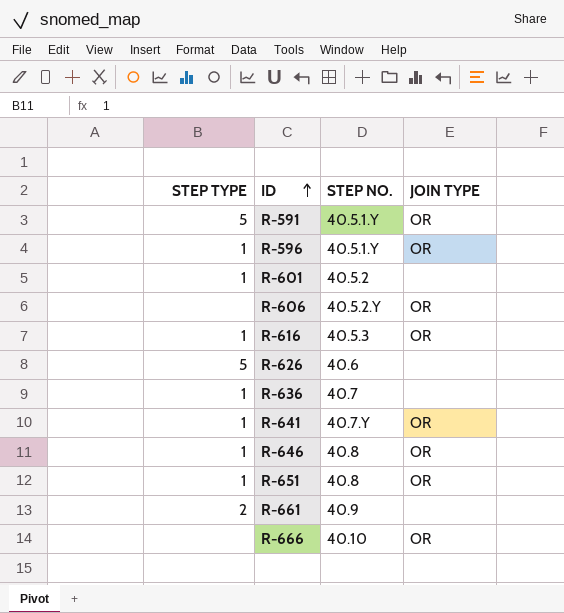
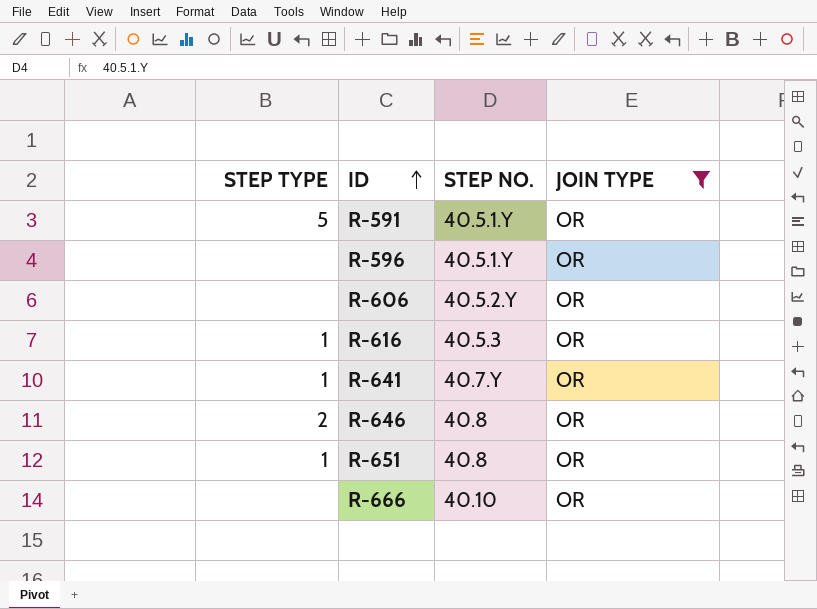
filter: none -> JOIN TYPE = OR
R-596 | STEP TYPE: 1 -> none
R-646 | STEP TYPE: 1 -> 2

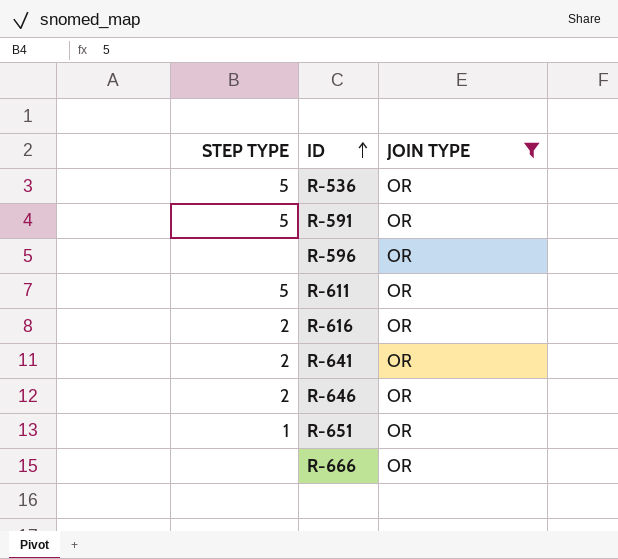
column STEP NO. | position: 3 -> none
row R-606: none | 40.5.2.Y | OR -> none
row R-536: none -> 5 | OR
row R-611: none -> 5 | OR
R-616 | STEP TYPE: 1 -> 2
R-641 | STEP TYPE: 1 -> 2

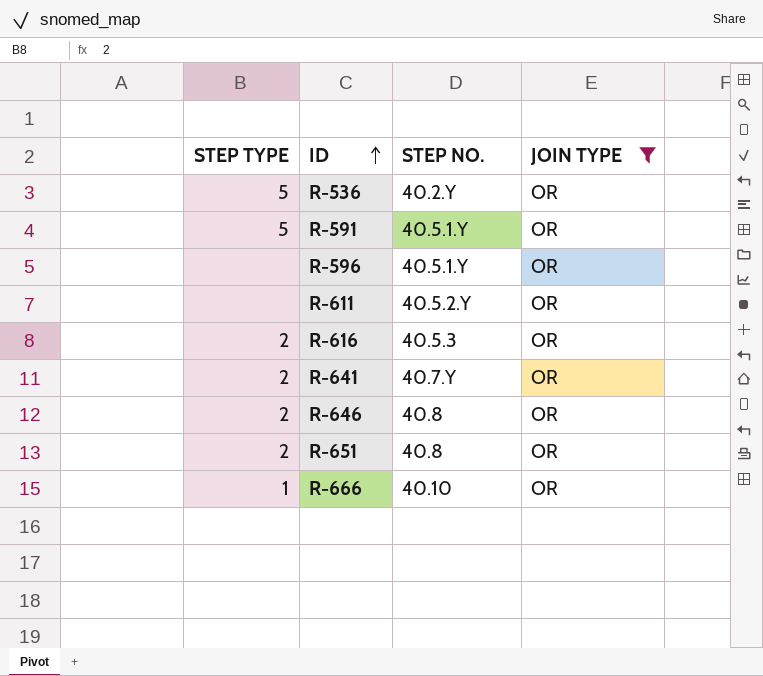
column STEP NO. | position: none -> 3
R-611 | STEP TYPE: 5 -> none
R-651 | STEP TYPE: 1 -> 2
R-666 | STEP TYPE: none -> 1

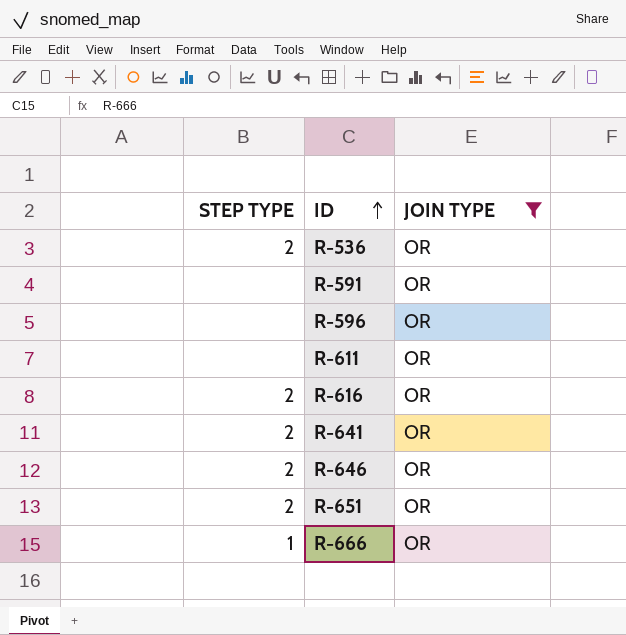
column STEP NO. | position: 3 -> none
R-536 | STEP TYPE: 5 -> 2
R-591 | STEP TYPE: 5 -> none

